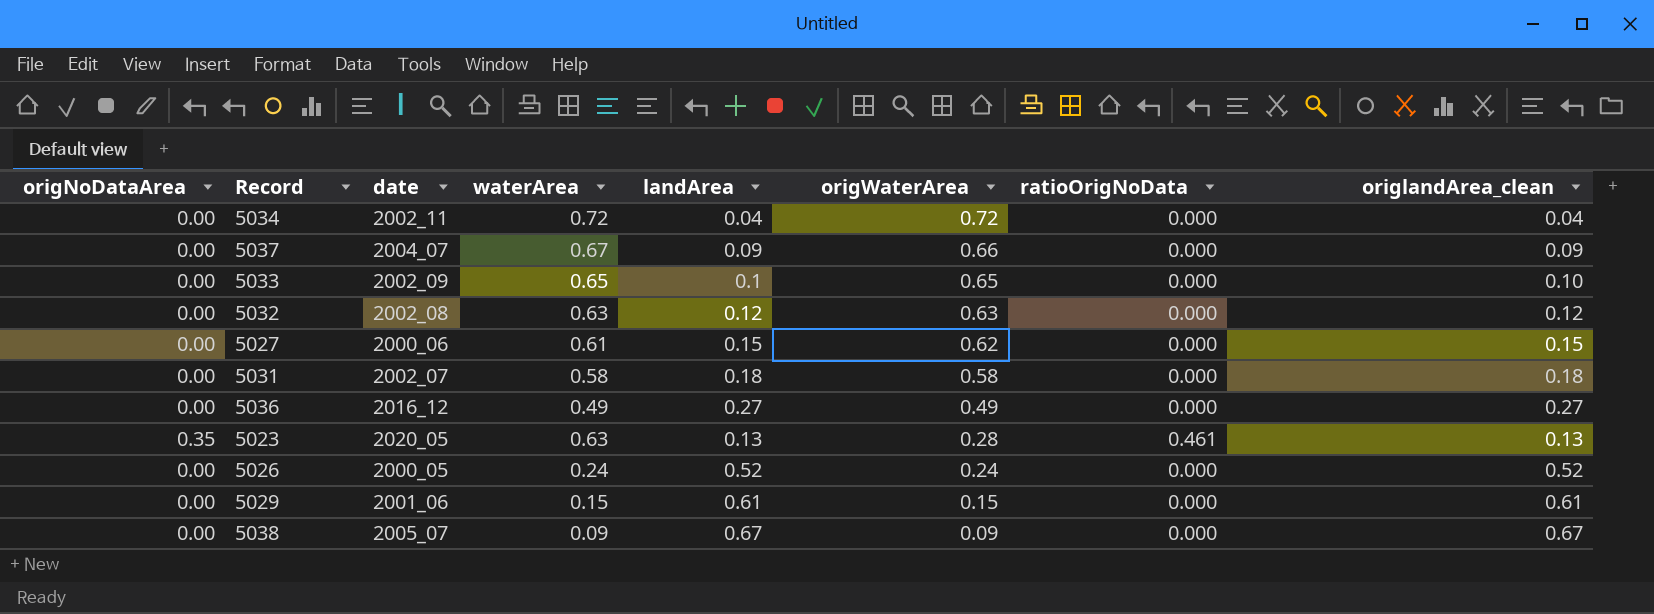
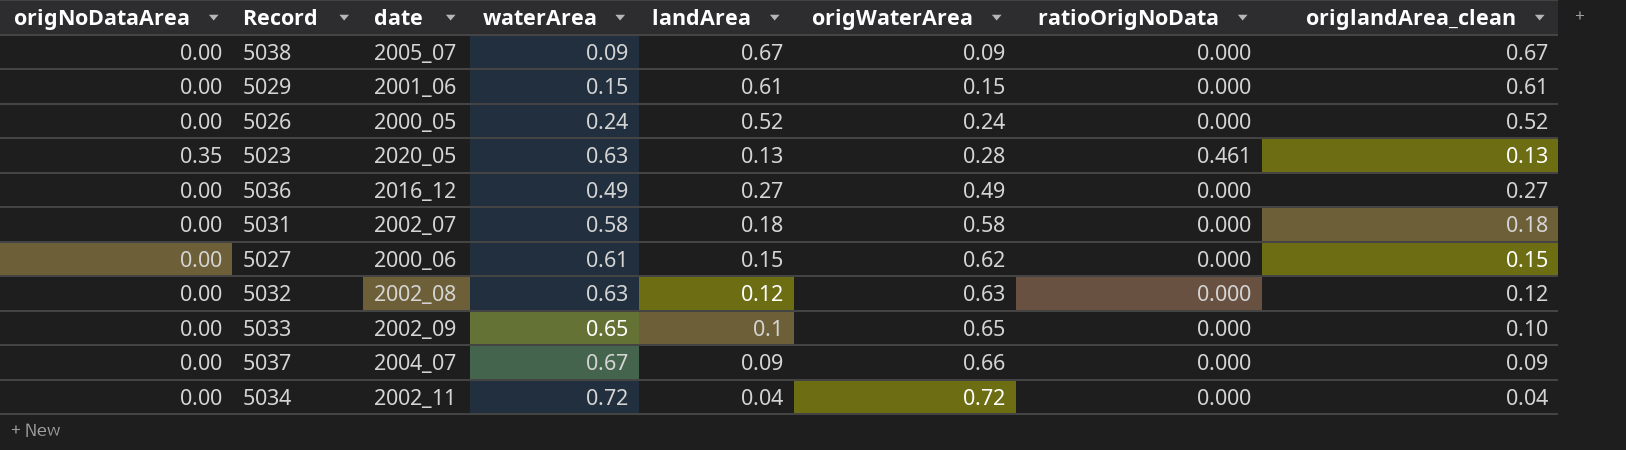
row order: origWaterArea descending -> origWaterArea ascending

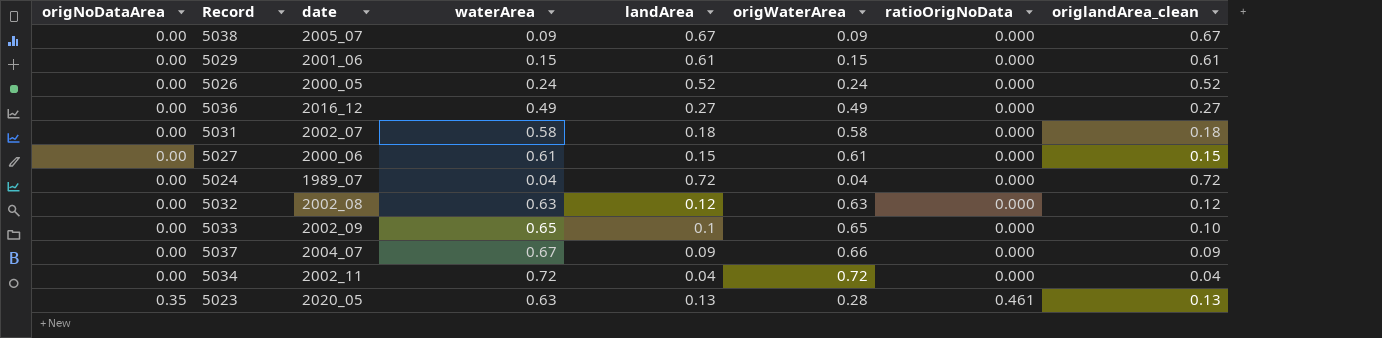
row order: origWaterArea ascending -> origNoDataArea ascending
5027 | origWaterArea: 0.62 -> 0.61
row 5024: none -> 0.00 | 1989_07 | 0.04 | 0.72 | 0.04 | 0.000 | 0.72

